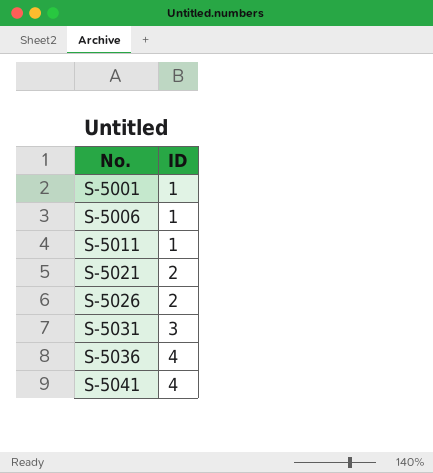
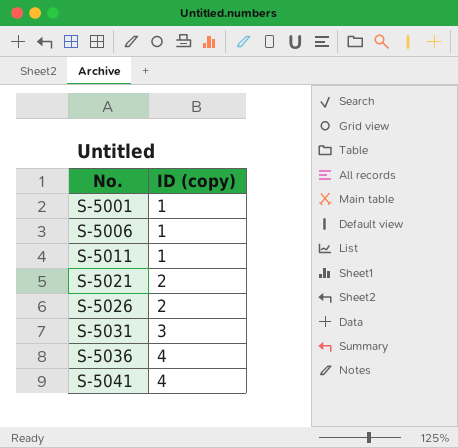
column name: ID -> ID (copy)

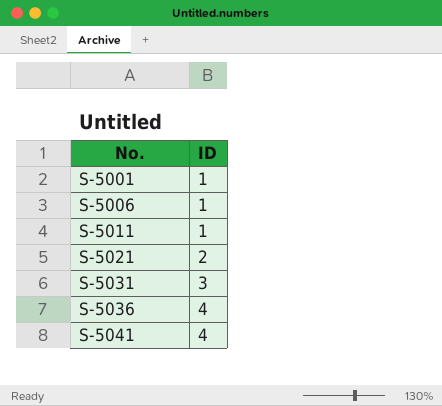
column name: ID (copy) -> ID
row S-5026: 2 -> none

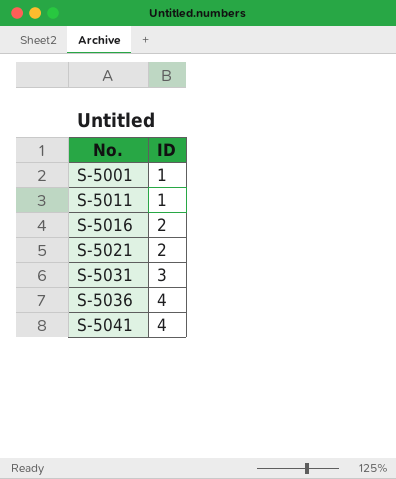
row S-5006: 1 -> none
row S-5016: none -> 2

